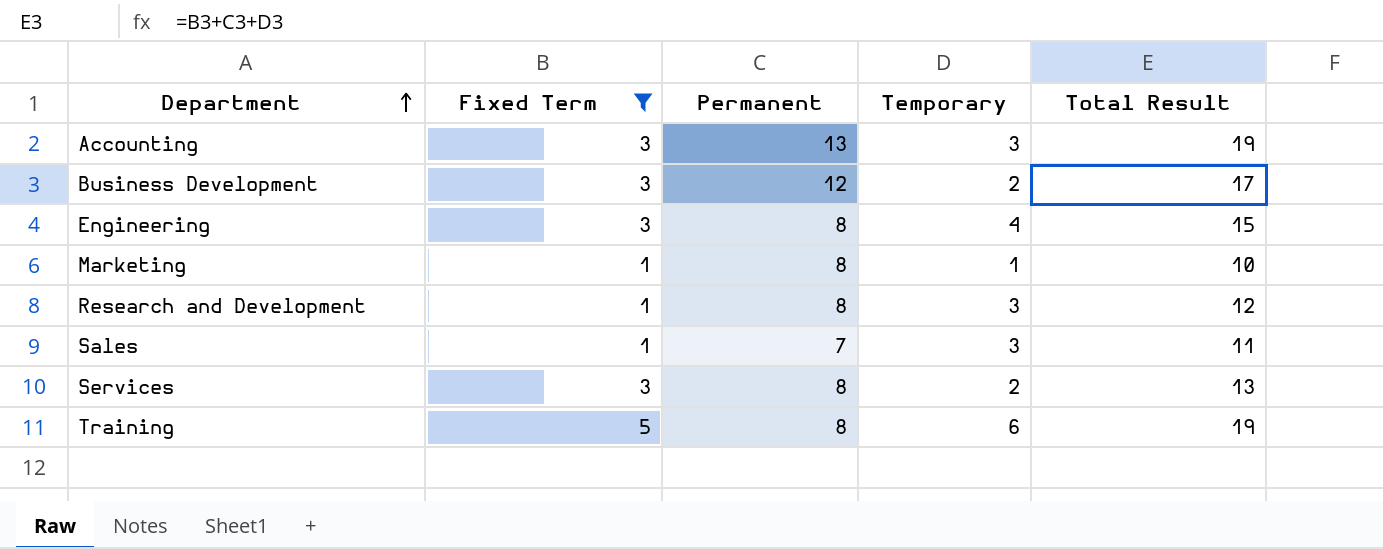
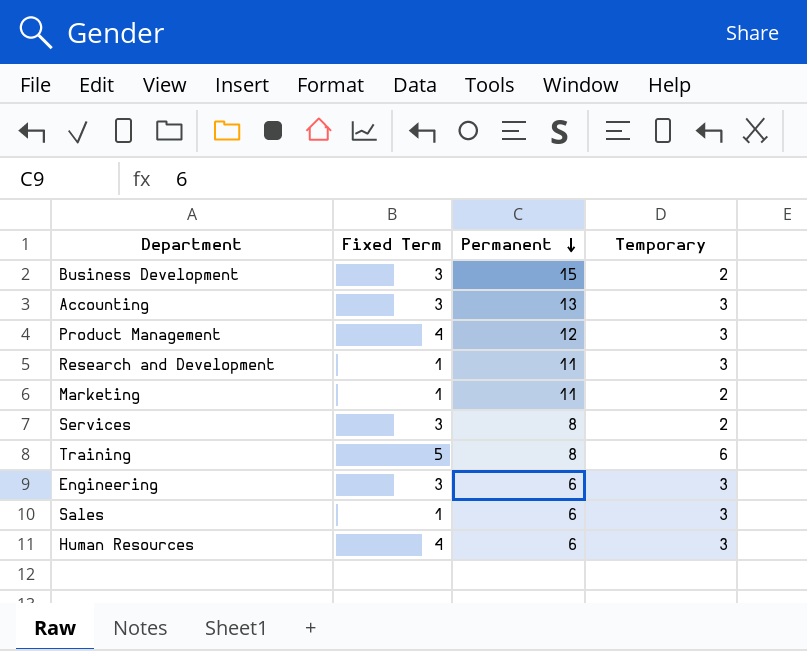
filter: Fixed Term != 4 -> none
row order: Department ascending -> Permanent descending
column Total Result | formula: [Fixed Term] + [Permanent] + [Temporary] -> none
Business Development | Permanent: 12 -> 15
Research and Development | Permanent: 8 -> 11
Marketing | Permanent: 8 -> 11
Marketing | Temporary: 1 -> 2
Engineering | Permanent: 8 -> 6
Engineering | Temporary: 4 -> 3
Sales | Permanent: 7 -> 6

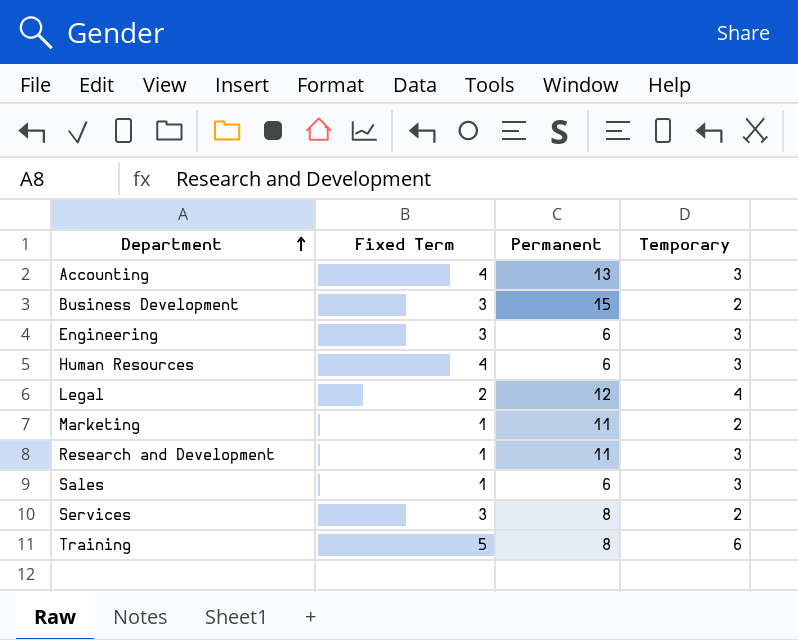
row order: Permanent descending -> Department ascending
row Product Management: 4 | 12 | 3 -> none
Accounting | Fixed Term: 3 -> 4
row Legal: none -> 2 | 12 | 4

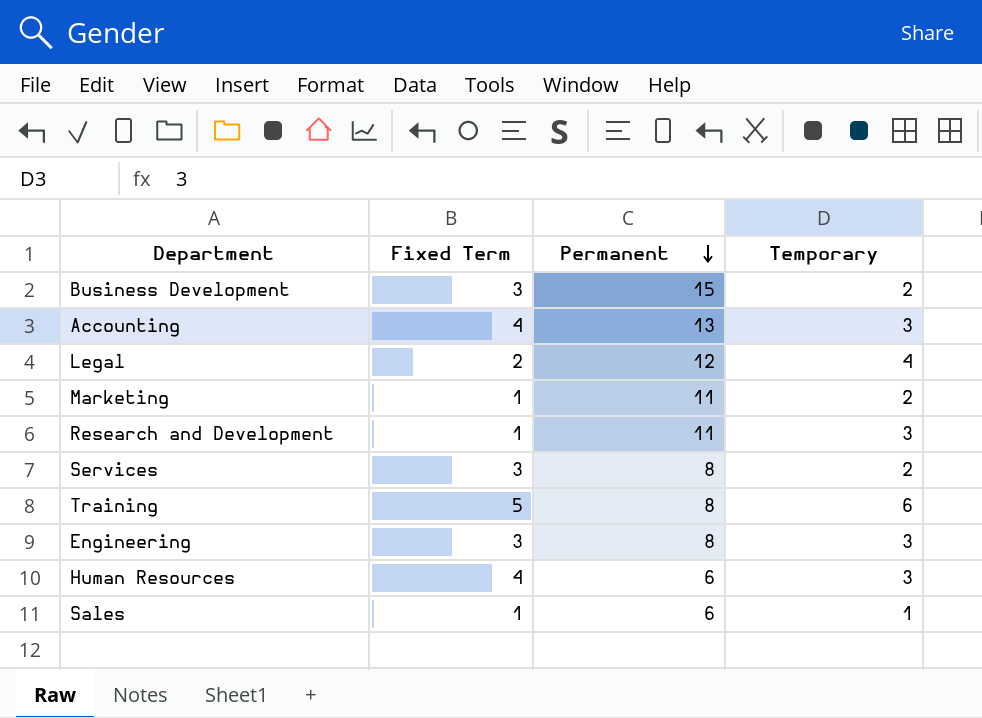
row order: Department ascending -> Permanent descending
Engineering | Permanent: 6 -> 8
Sales | Temporary: 3 -> 1

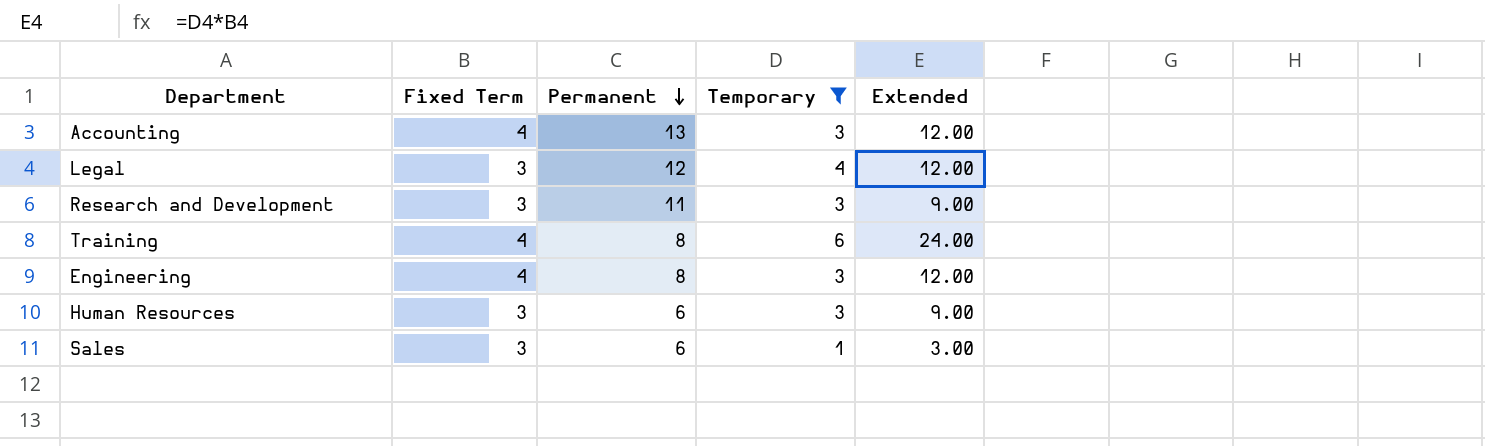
filter: none -> Temporary != 2
column Extended | formula: none -> [Fixed Term] * [Temporary]
Legal | Fixed Term: 2 -> 3
Research and Development | Fixed Term: 1 -> 3
Training | Fixed Term: 5 -> 4
Engineering | Fixed Term: 3 -> 4
Human Resources | Fixed Term: 4 -> 3
Sales | Fixed Term: 1 -> 3

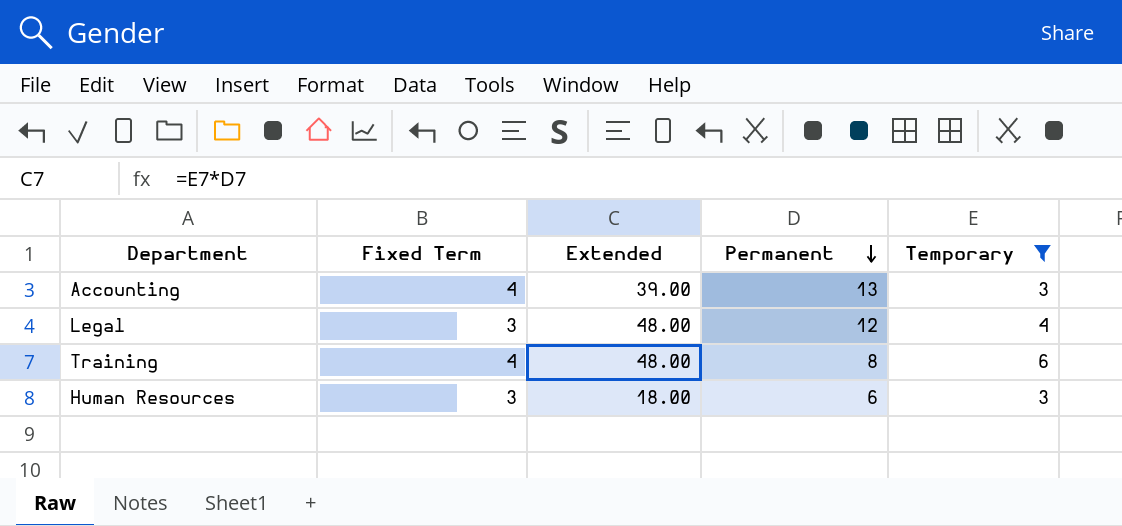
column Extended | formula: [Fixed Term] * [Temporary] -> [Permanent] * [Temporary]
column Extended | position: 5 -> 3
row Research and Development: 3 | 11 | 3 | 9.00 -> none
row Engineering: 4 | 8 | 3 | 12.00 -> none
row Sales: 3 | 6 | 1 | 3.00 -> none

